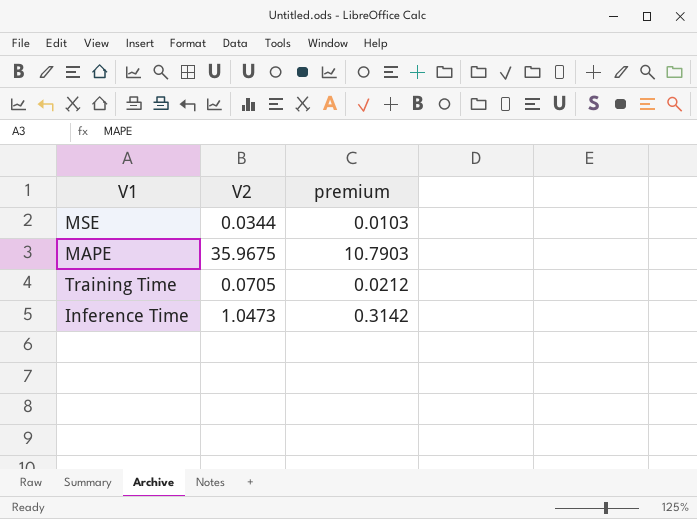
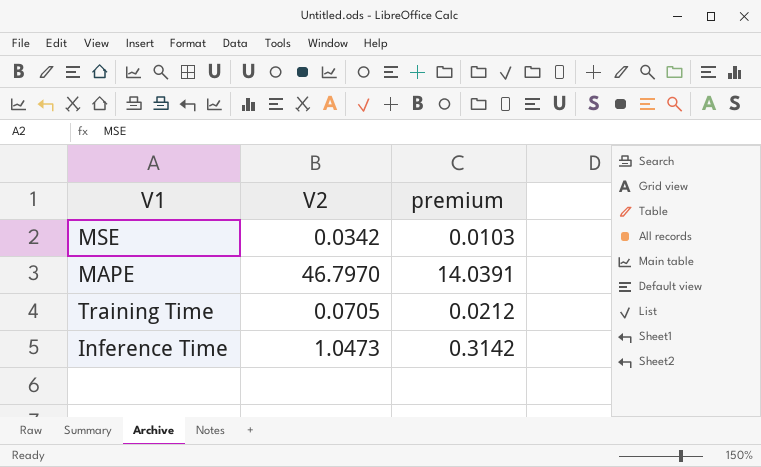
MSE | V2: 0.0344 -> 0.0342
MAPE | V2: 35.9675 -> 46.7970
MAPE | premium: 10.7903 -> 14.0391

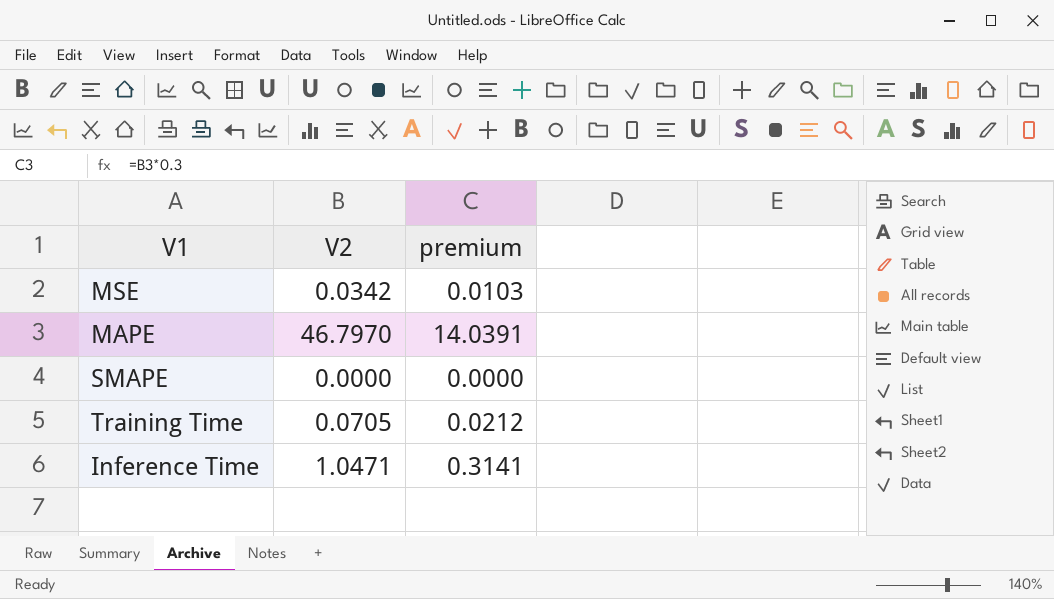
row SMAPE: none -> 0.0000 | 0.0000
Inference Time | V2: 1.0473 -> 1.0471
Inference Time | premium: 0.3142 -> 0.3141

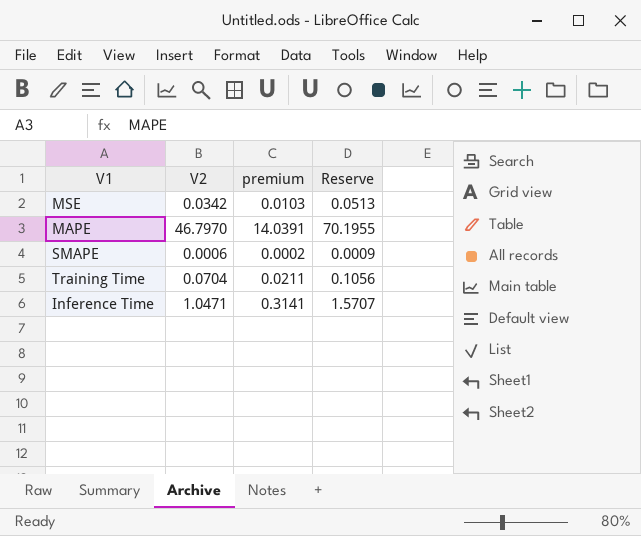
column Reserve | formula: none -> [V2] * 1.5
SMAPE | V2: 0.0000 -> 0.0006
SMAPE | premium: 0.0000 -> 0.0002
Training Time | V2: 0.0705 -> 0.0704
Training Time | premium: 0.0212 -> 0.0211

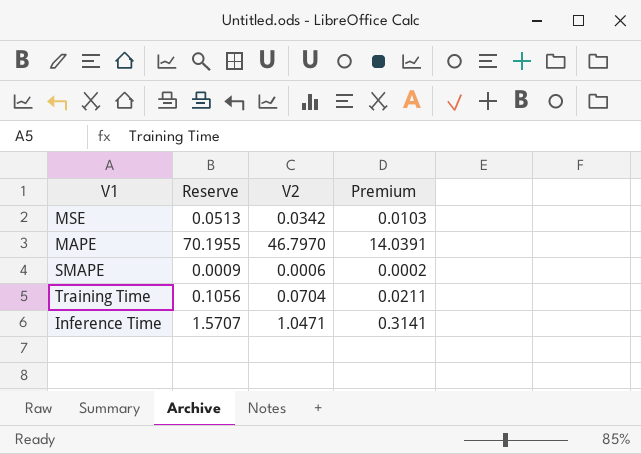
column Reserve | position: 4 -> 2
column name: premium -> Premium

